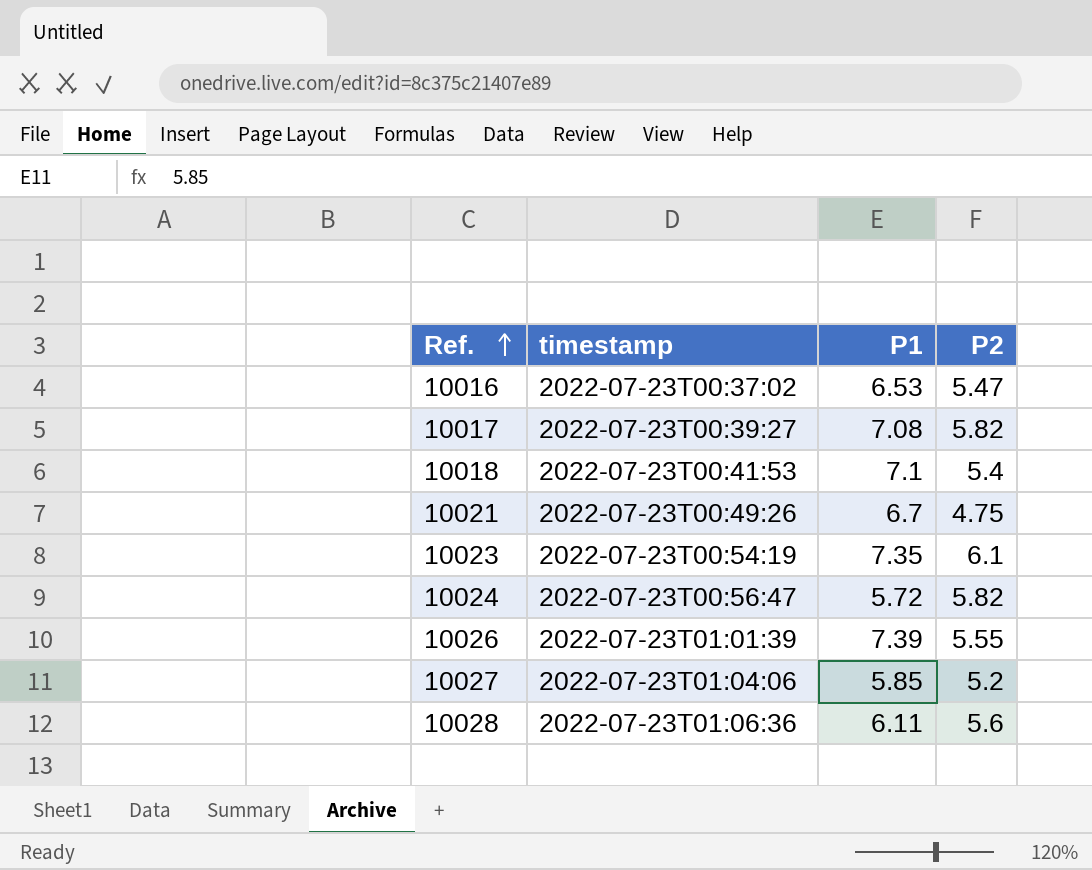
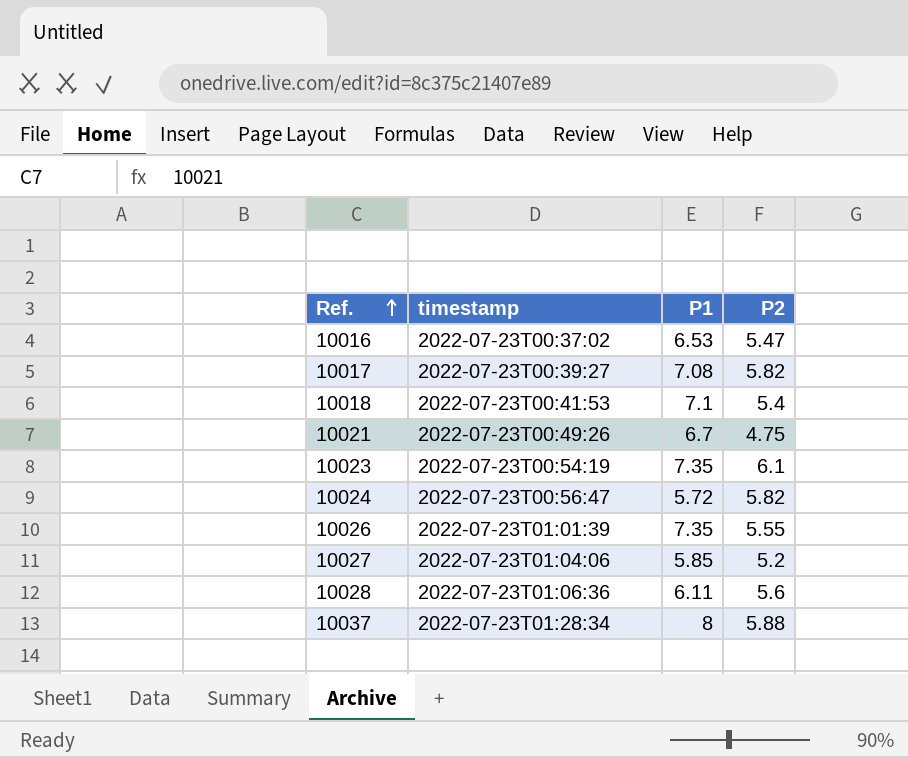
10026 | P1: 7.39 -> 7.35
row 10037: none -> 2022-07-23T01:28:34 | 8 | 5.88

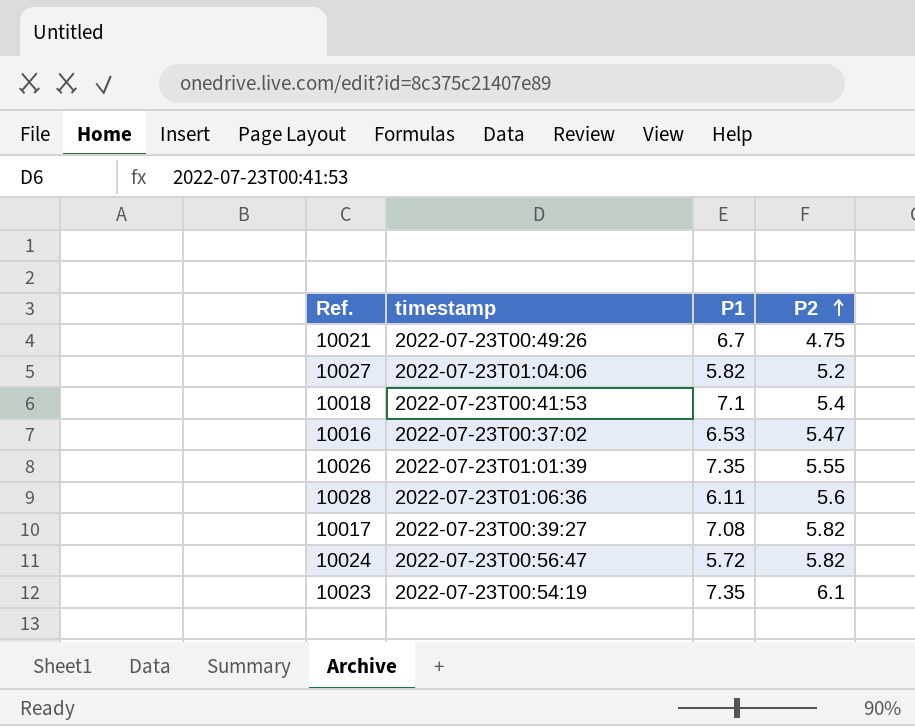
row order: Ref. ascending -> P2 ascending
row 10037: 2022-07-23T01:28:34 | 8 | 5.88 -> none
10027 | P1: 5.85 -> 5.82

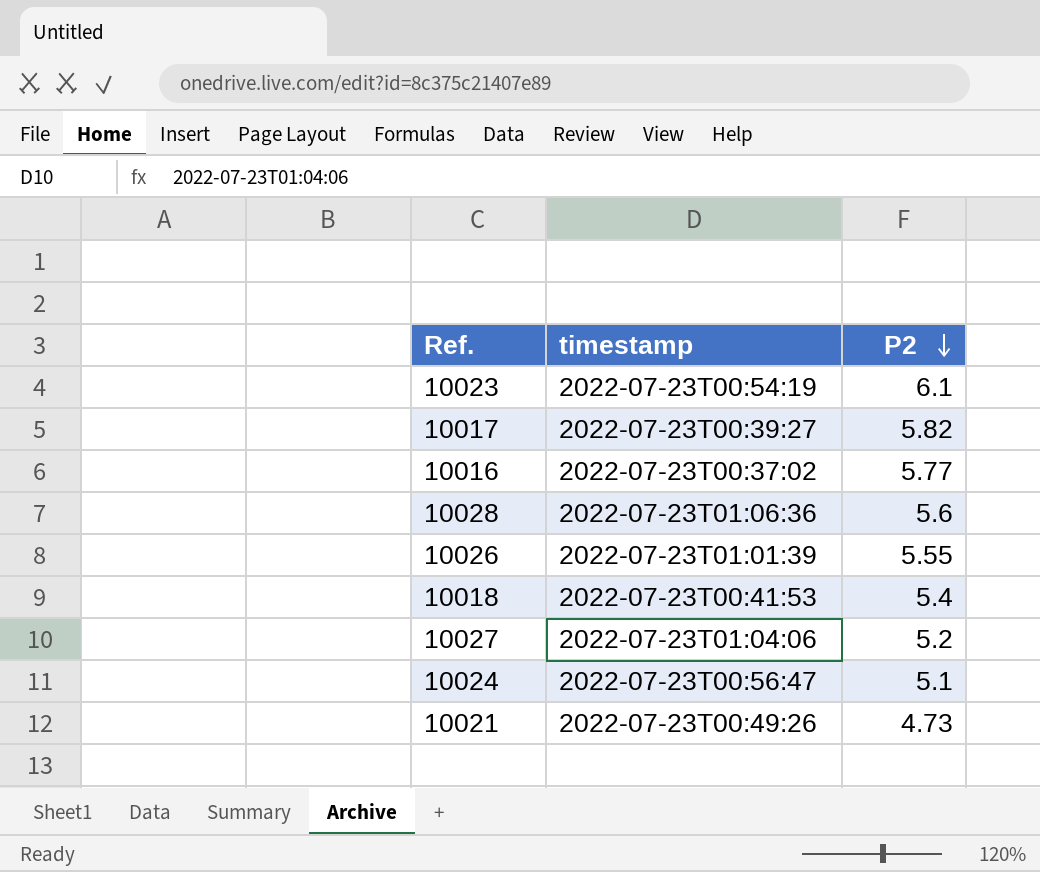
row order: P2 ascending -> P2 descending
column P1 | position: 3 -> none
10016 | P2: 5.47 -> 5.77
10024 | P2: 5.82 -> 5.1
10021 | P2: 4.75 -> 4.73

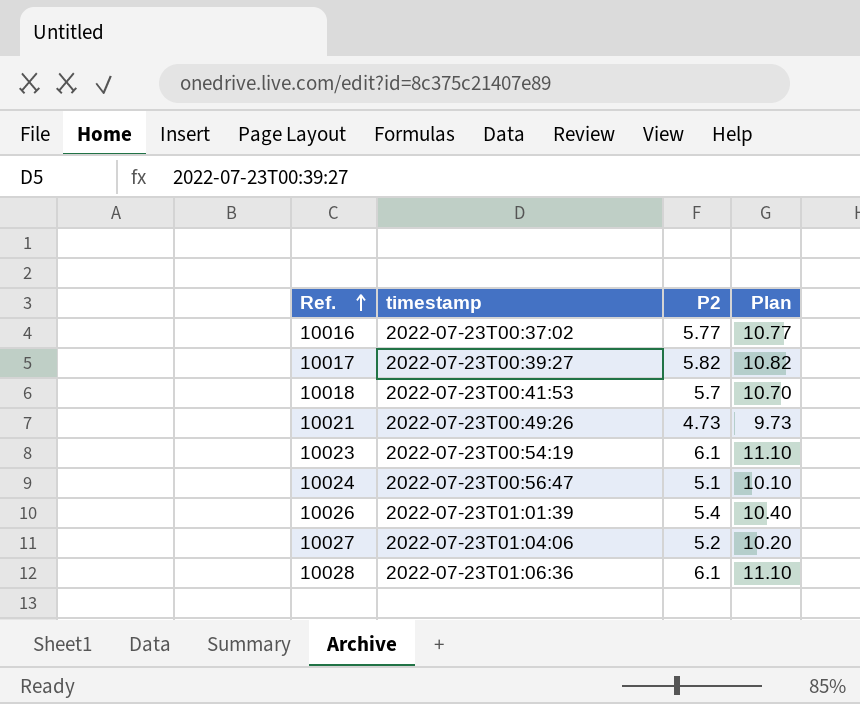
row order: P2 descending -> Ref. ascending
column Plan | formula: none -> [P2] + 5
10018 | P2: 5.4 -> 5.7
10026 | P2: 5.55 -> 5.4
10028 | P2: 5.6 -> 6.1

